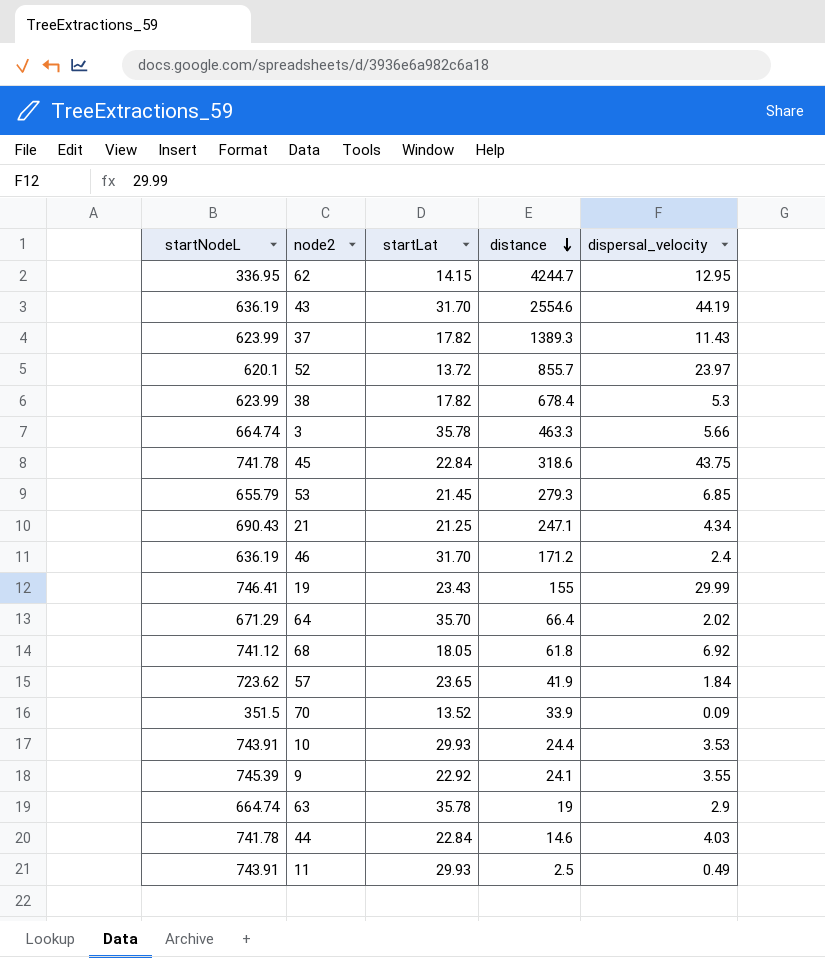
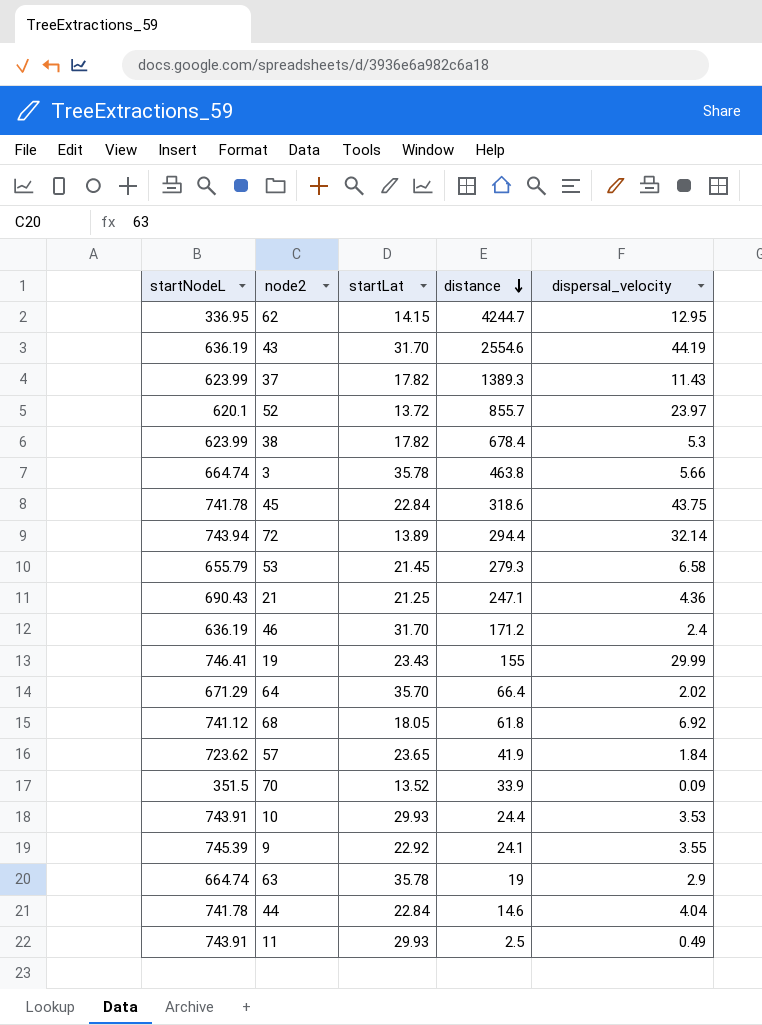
3 | distance: 463.3 -> 463.8
row 72: none -> 743.94 | 13.89 | 294.4 | 32.14
53 | dispersal_velocity: 6.85 -> 6.58
21 | dispersal_velocity: 4.34 -> 4.36
44 | dispersal_velocity: 4.03 -> 4.04

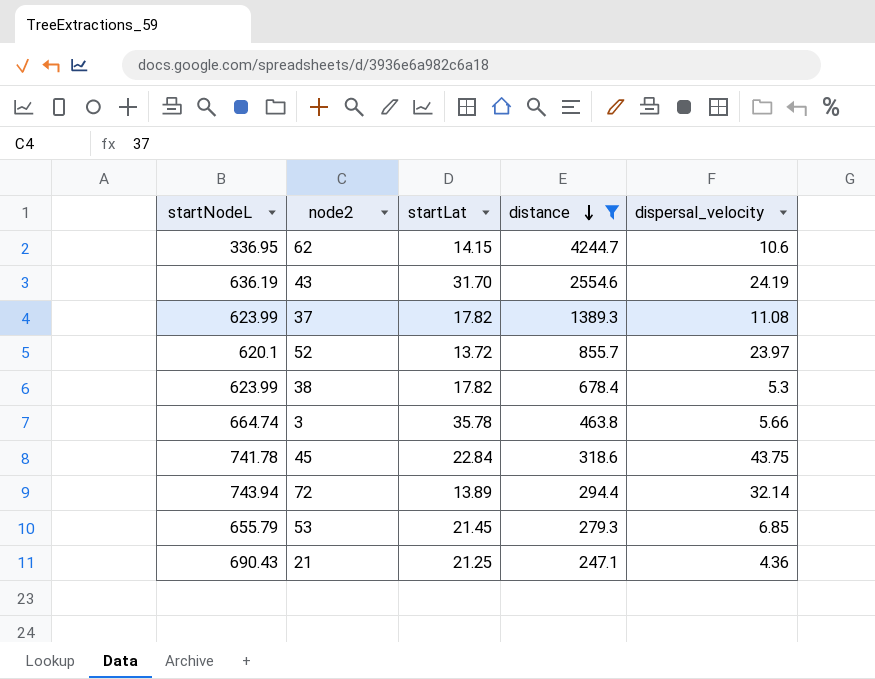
filter: none -> distance >= 247.1
62 | dispersal_velocity: 12.95 -> 10.6
43 | dispersal_velocity: 44.19 -> 24.19
37 | dispersal_velocity: 11.43 -> 11.08
53 | dispersal_velocity: 6.58 -> 6.85

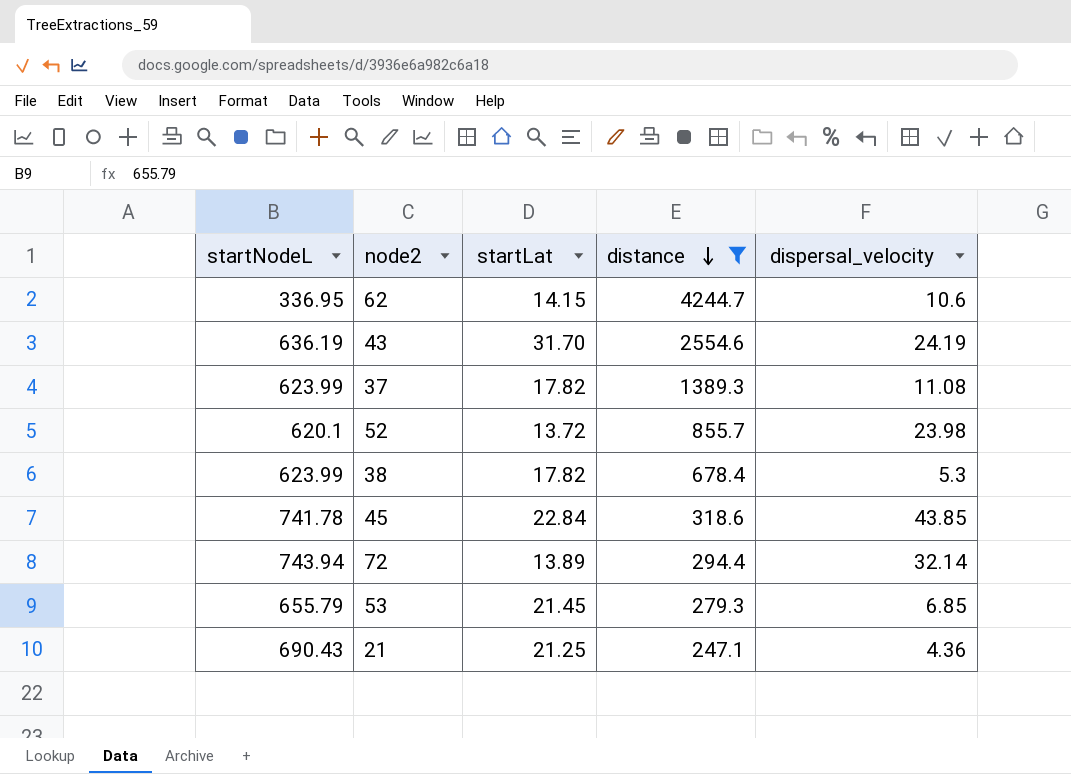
row 3: 664.74 | 35.78 | 463.8 | 5.66 -> none
52 | dispersal_velocity: 23.97 -> 23.98
45 | dispersal_velocity: 43.75 -> 43.85

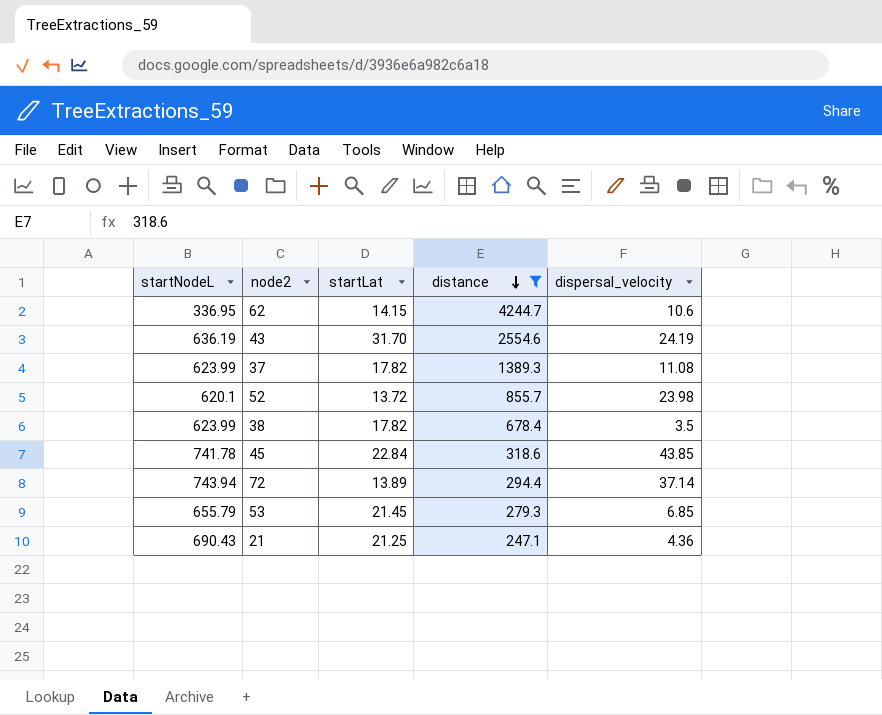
38 | dispersal_velocity: 5.3 -> 3.5
72 | dispersal_velocity: 32.14 -> 37.14

